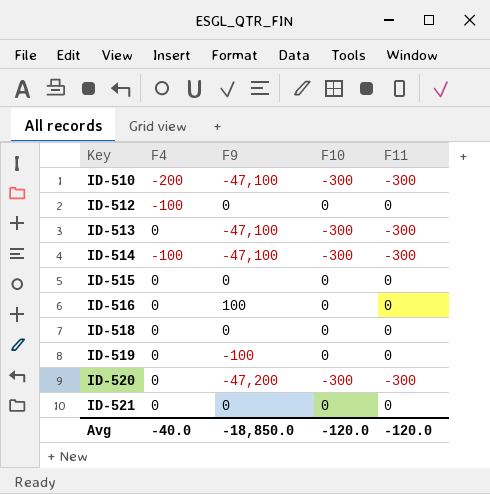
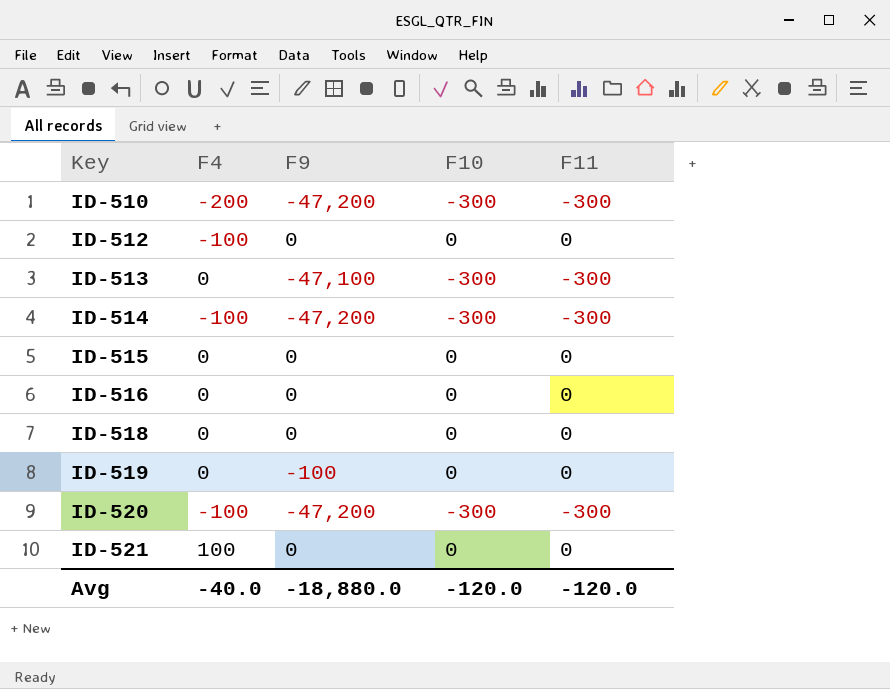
ID-510 | F9: -47,100 -> -47,200
ID-514 | F9: -47,100 -> -47,200
ID-516 | F9: 100 -> 0
ID-520 | F4: 0 -> -100
ID-521 | F4: 0 -> 100
Avg | F9: -18,850.0 -> -18,880.0

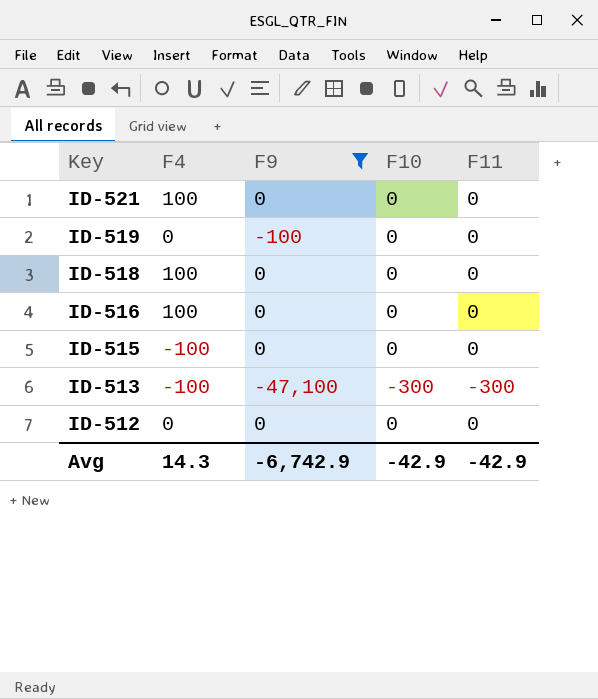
filter: none -> F9 != -47,200
row order: Key ascending -> Key descending
ID-518 | F4: 0 -> 100
ID-516 | F4: 0 -> 100
ID-515 | F4: 0 -> -100
ID-513 | F4: 0 -> -100
ID-512 | F4: -100 -> 0
Avg | F4: -40.0 -> 14.3
Avg | F9: -18,880.0 -> -6,742.9
Avg | F10: -120.0 -> -42.9
Avg | F11: -120.0 -> -42.9

